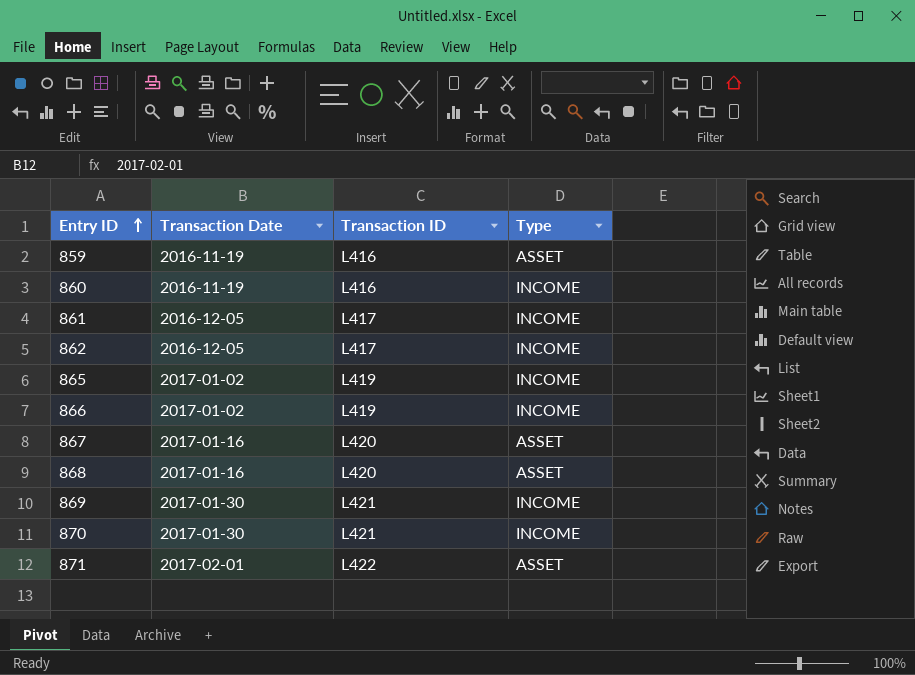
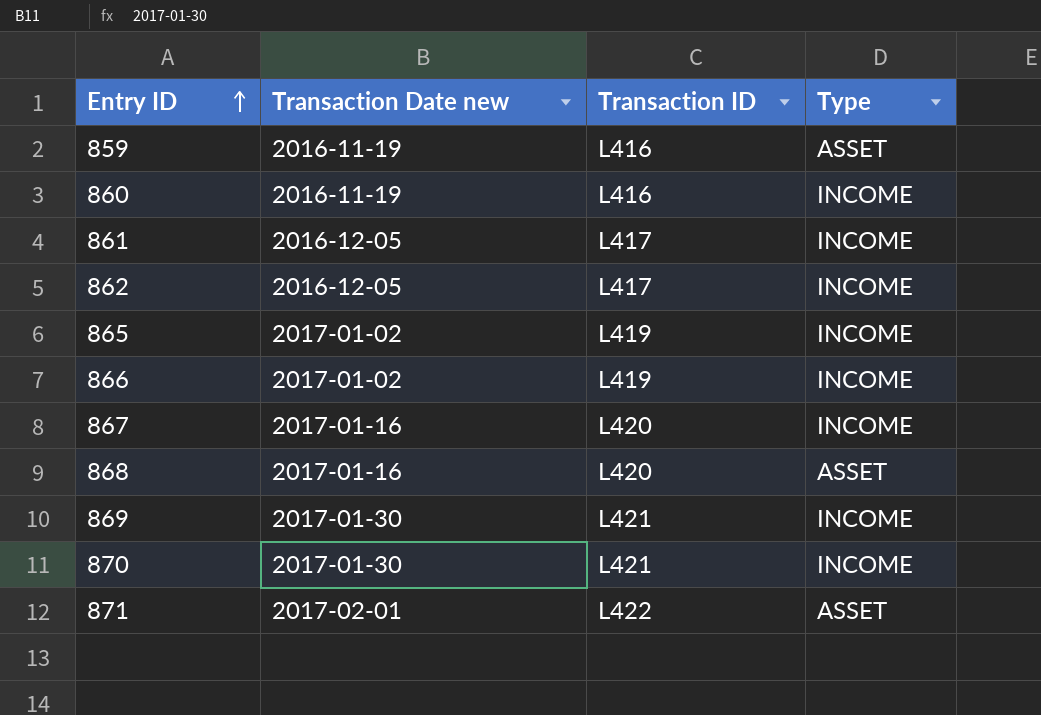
column name: Transaction Date -> Transaction Date new
867 | Type: ASSET -> INCOME

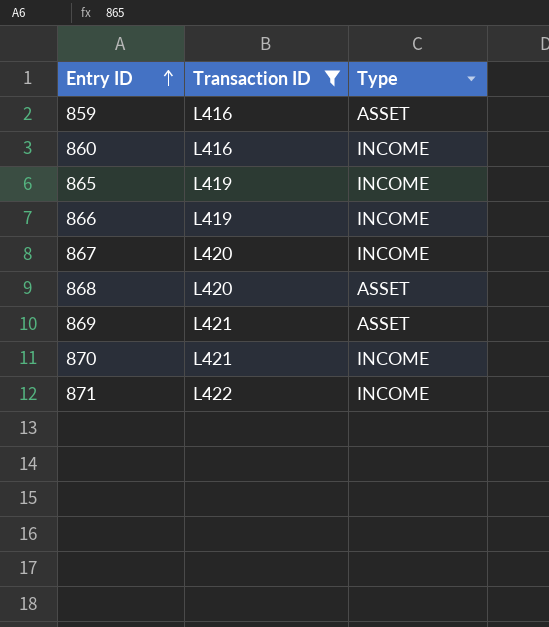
filter: none -> Transaction ID != L417
column Transaction Date new | position: 2 -> none
869 | Type: INCOME -> ASSET
871 | Type: ASSET -> INCOME

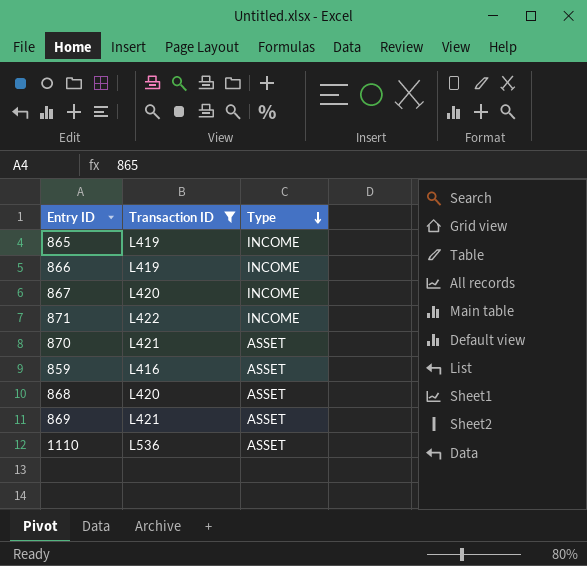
row order: Entry ID ascending -> Type descending
row 860: L416 | INCOME -> none
870 | Type: INCOME -> ASSET
row 1110: none -> L536 | ASSET

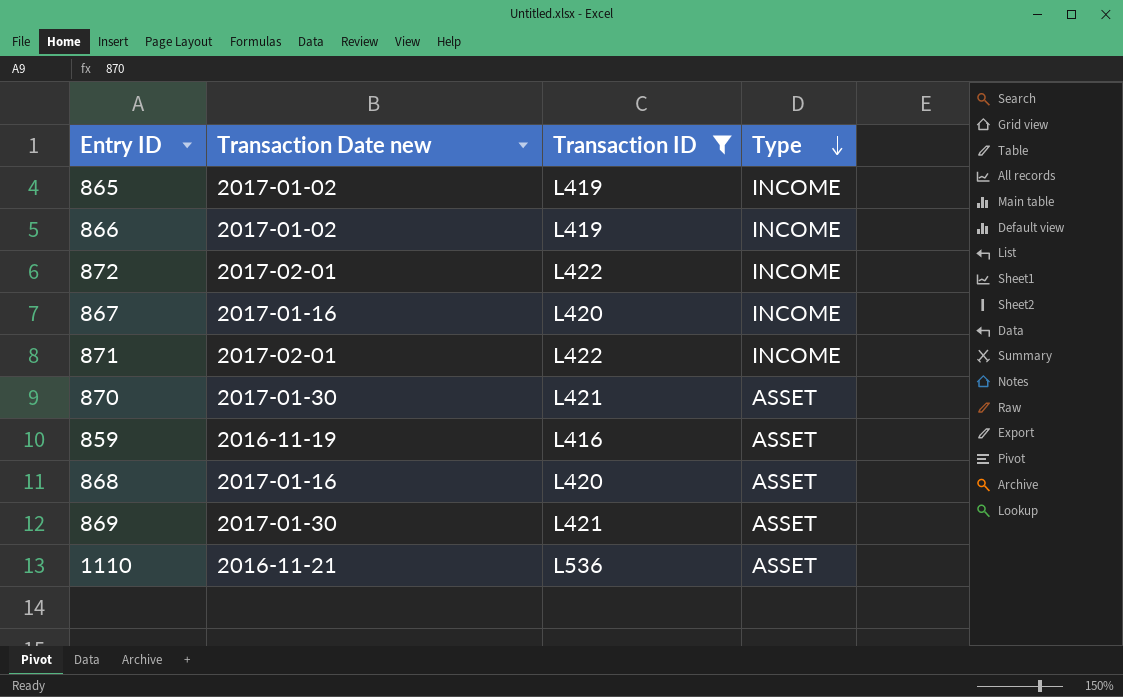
column Transaction Date new | position: none -> 2
row 872: none -> 2017-02-01 | L422 | INCOME

